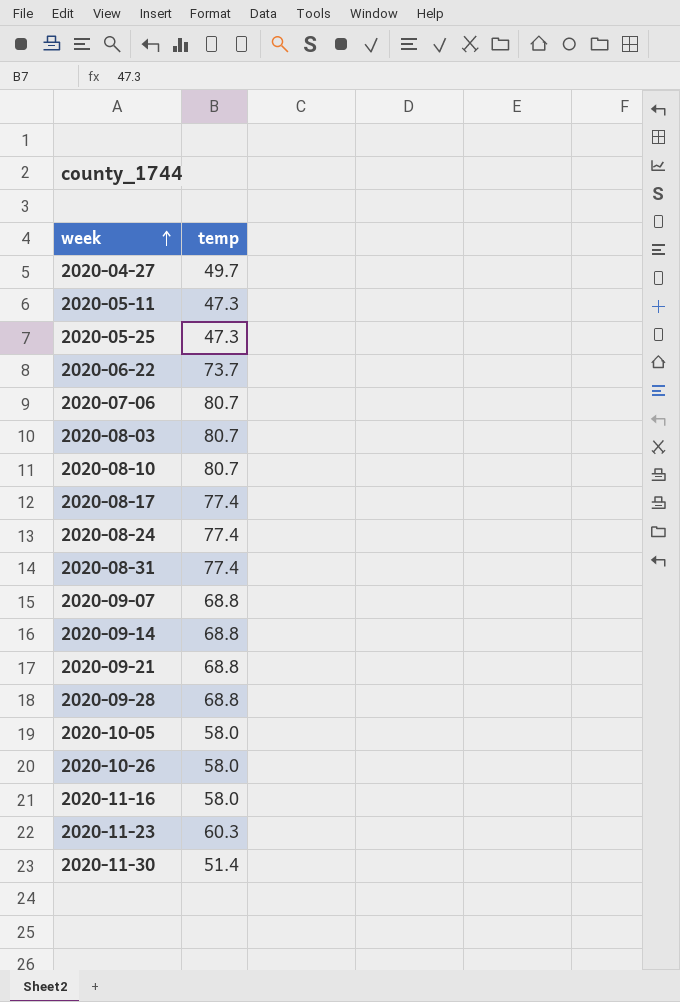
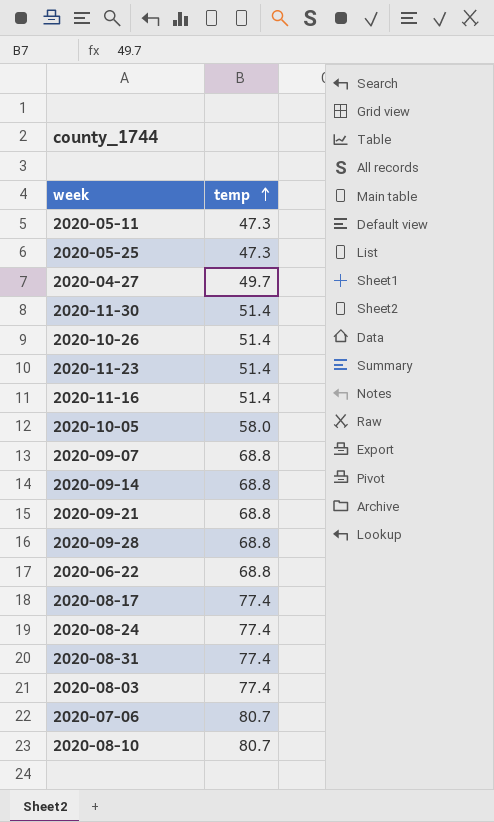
row order: week ascending -> temp ascending
2020-10-26 | temp: 58.0 -> 51.4
2020-11-23 | temp: 60.3 -> 51.4
2020-11-16 | temp: 58.0 -> 51.4
2020-06-22 | temp: 73.7 -> 68.8
2020-08-03 | temp: 80.7 -> 77.4

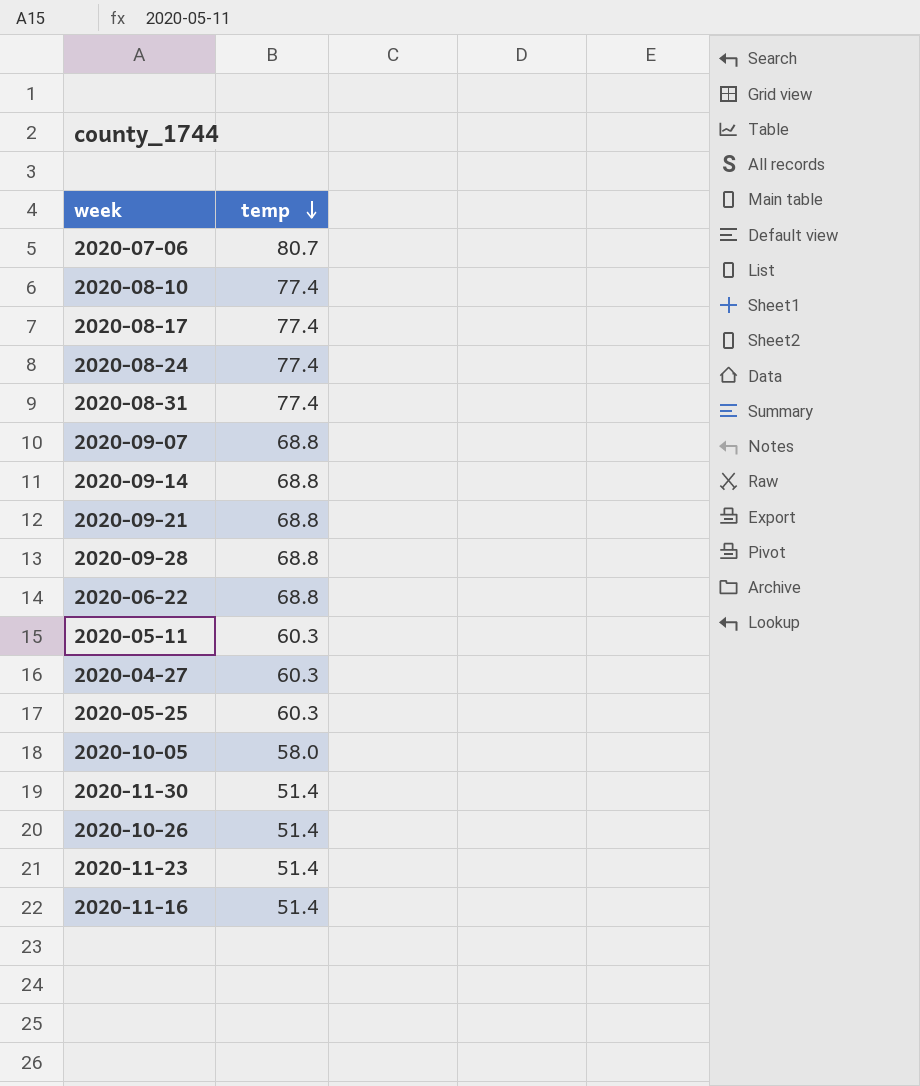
row order: temp ascending -> temp descending
row 2020-08-03: 77.4 -> none
2020-08-10 | temp: 80.7 -> 77.4
2020-05-11 | temp: 47.3 -> 60.3
2020-04-27 | temp: 49.7 -> 60.3
2020-05-25 | temp: 47.3 -> 60.3

